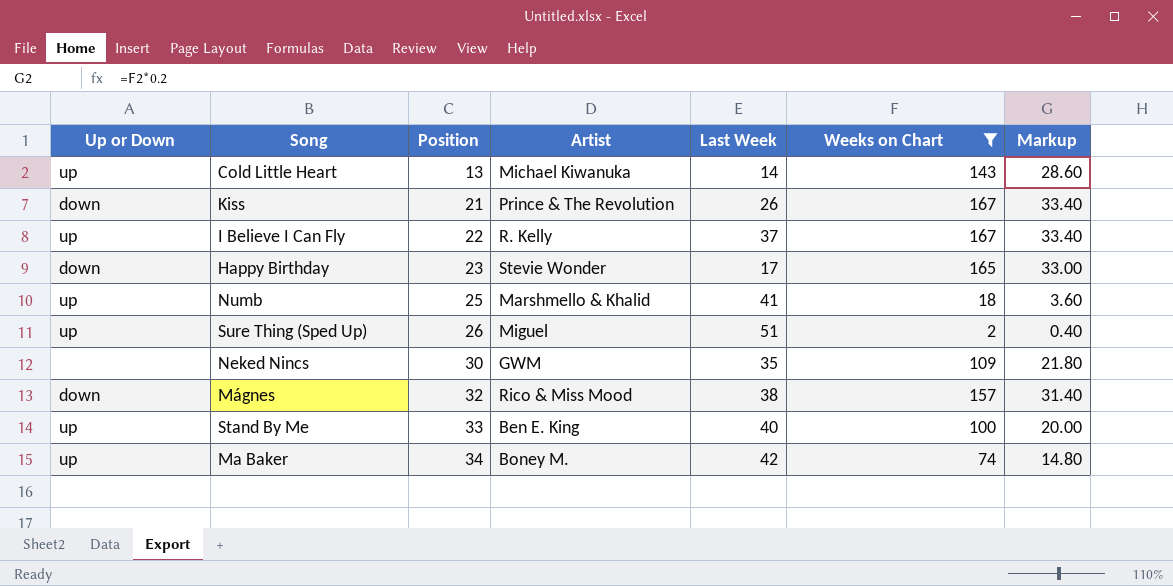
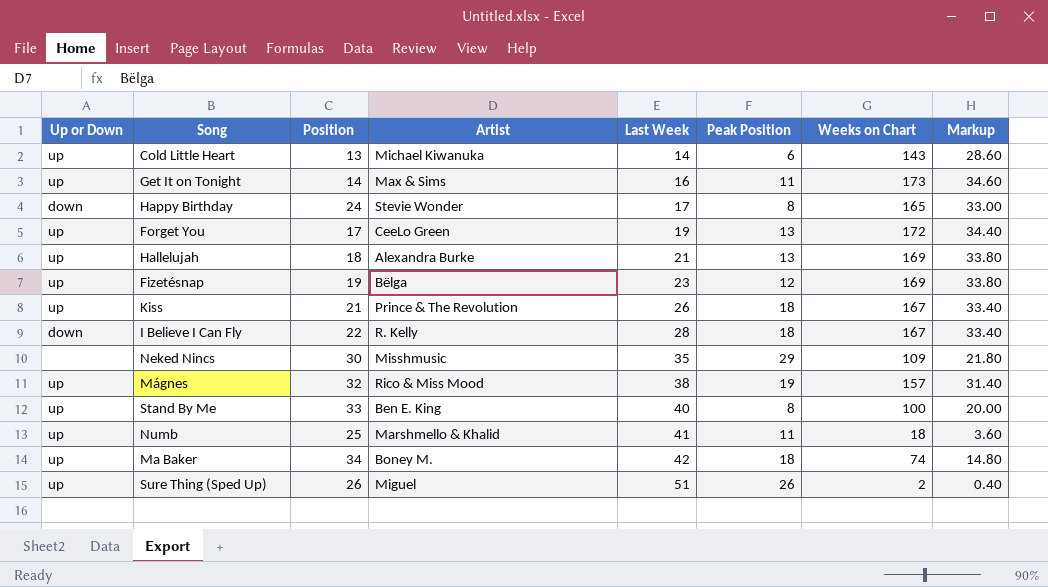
filter: Weeks on Chart <= 167 -> none
row order: Position ascending -> Last Week ascending
column Peak Position | position: none -> 6
Happy Birthday | Position: 23 -> 24
Kiss | Up or Down: down -> up
I Believe I Can Fly | Up or Down: up -> down
I Believe I Can Fly | Last Week: 37 -> 28
Neked Nincs | Artist: GWM -> Misshmusic
Mágnes | Up or Down: down -> up

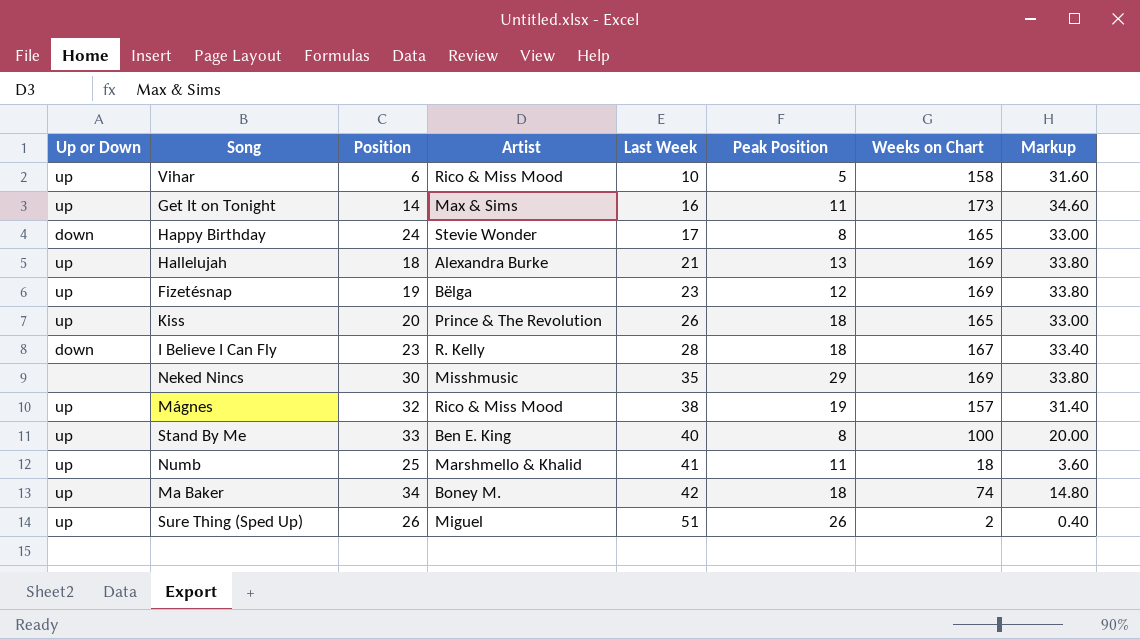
row Cold Little Heart: up | 13 | Michael Kiwanuka | 14 | 6 | 143 | 28.60 -> none
row Forget You: up | 17 | CeeLo Green | 19 | 13 | 172 | 34.40 -> none
row Vihar: none -> up | 6 | Rico & Miss Mood | 10 | 5 | 158 | 31.60
Kiss | Position: 21 -> 20
Kiss | Weeks on Chart: 167 -> 165
Kiss | Markup: 33.40 -> 33.00
I Believe I Can Fly | Position: 22 -> 23
Neked Nincs | Weeks on Chart: 109 -> 169
Neked Nincs | Markup: 21.80 -> 33.80

